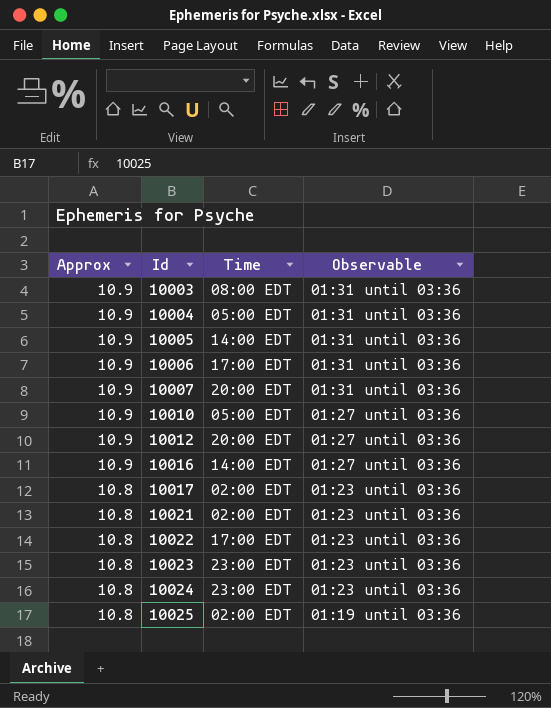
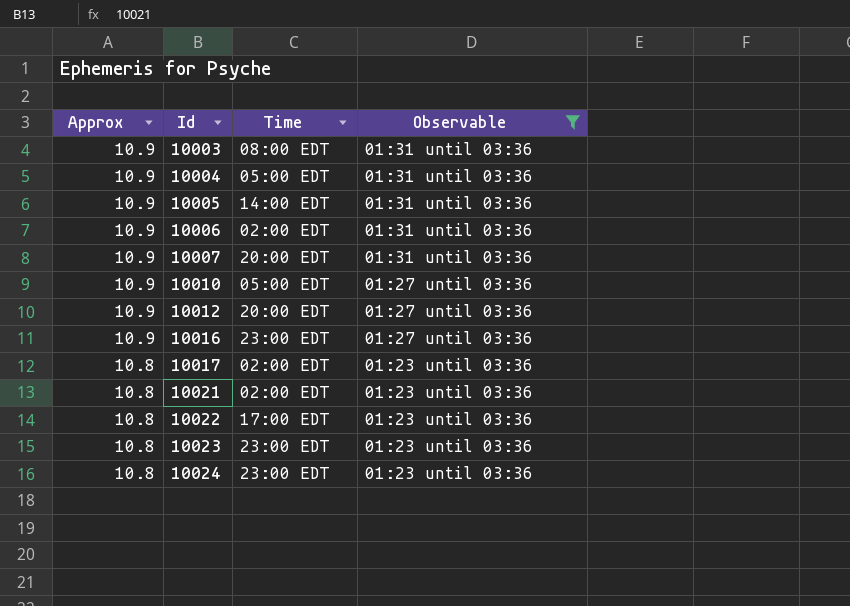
filter: none -> Observable != 01:19 until 03:36
10006 | Time: 17:00 EDT -> 02:00 EDT
10016 | Time: 14:00 EDT -> 23:00 EDT

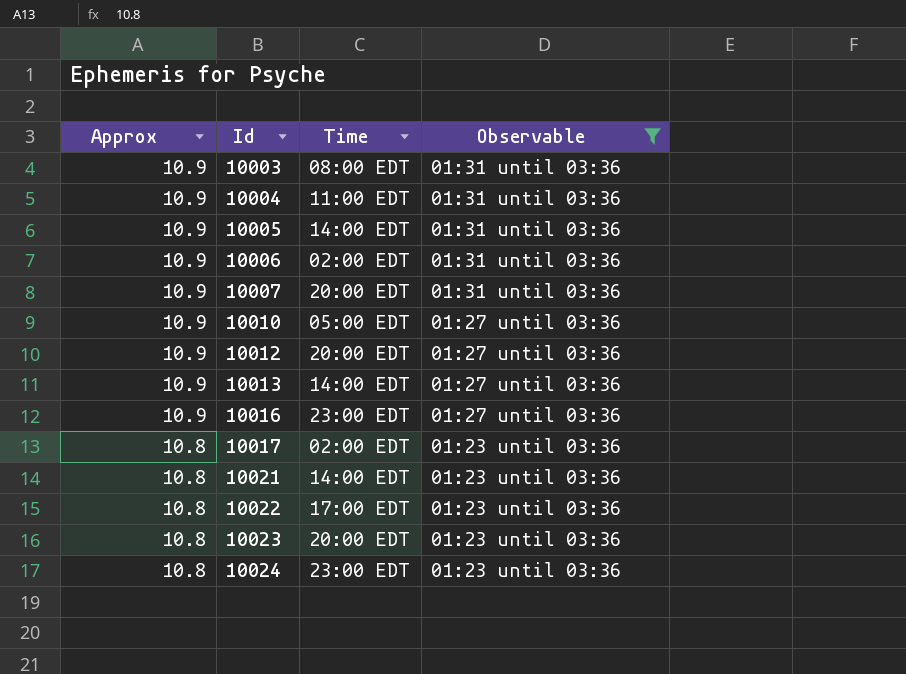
10004 | Time: 05:00 EDT -> 11:00 EDT
row 10013: none -> 10.9 | 14:00 EDT | 01:27 until 03:36
10021 | Time: 02:00 EDT -> 14:00 EDT
10023 | Time: 23:00 EDT -> 20:00 EDT

